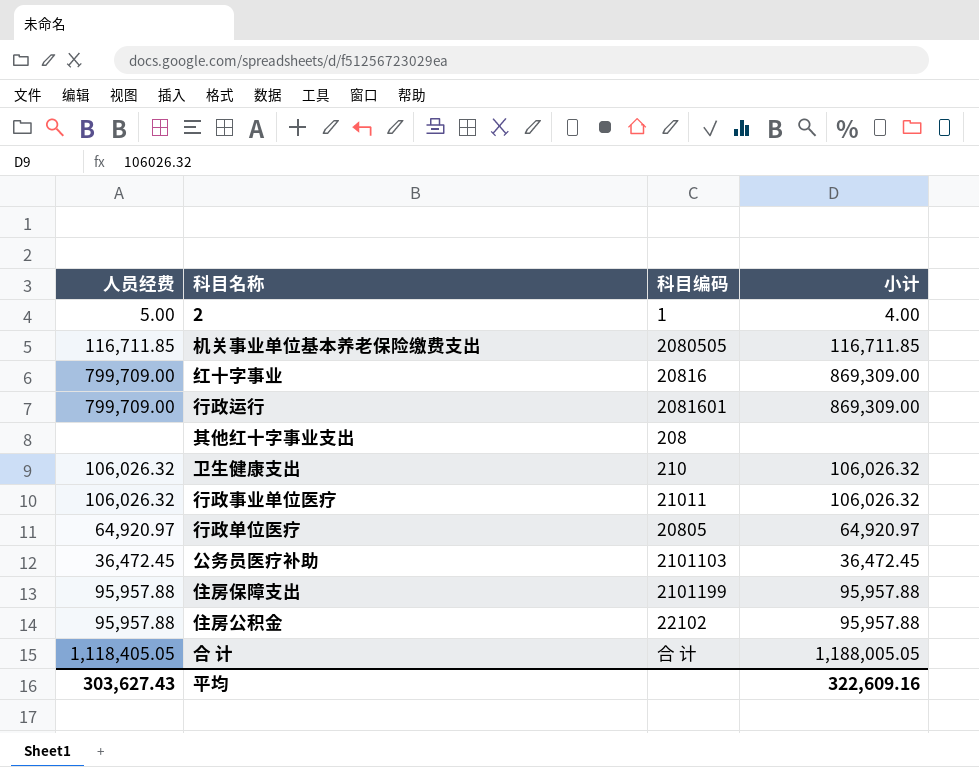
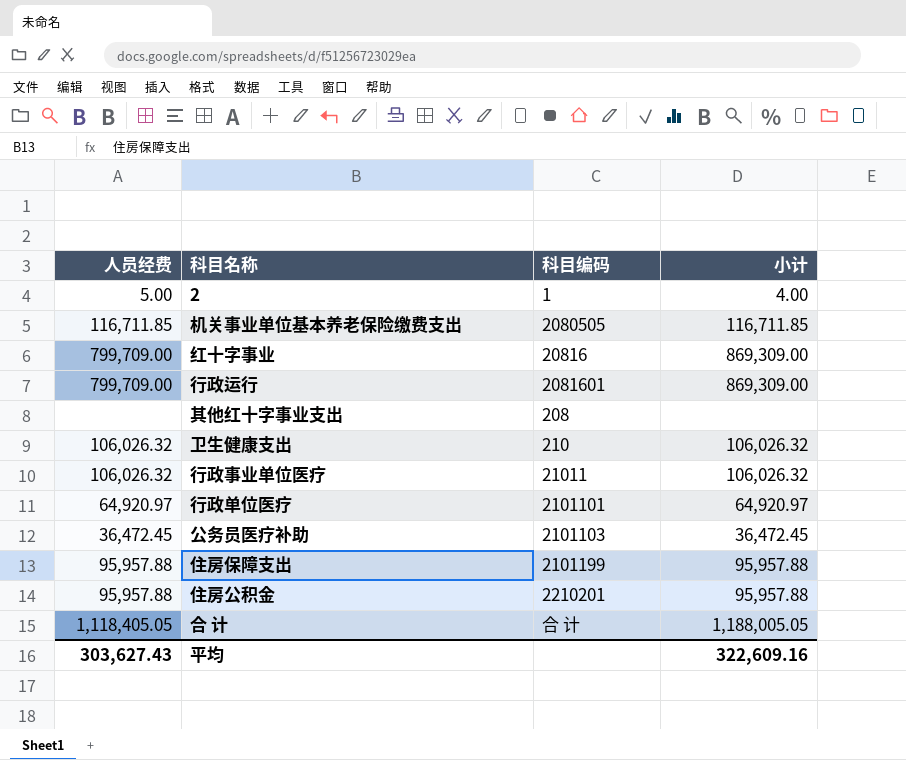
行政单位医疗 | 科目编码: 20805 -> 2101101
住房公积金 | 科目编码: 22102 -> 2210201

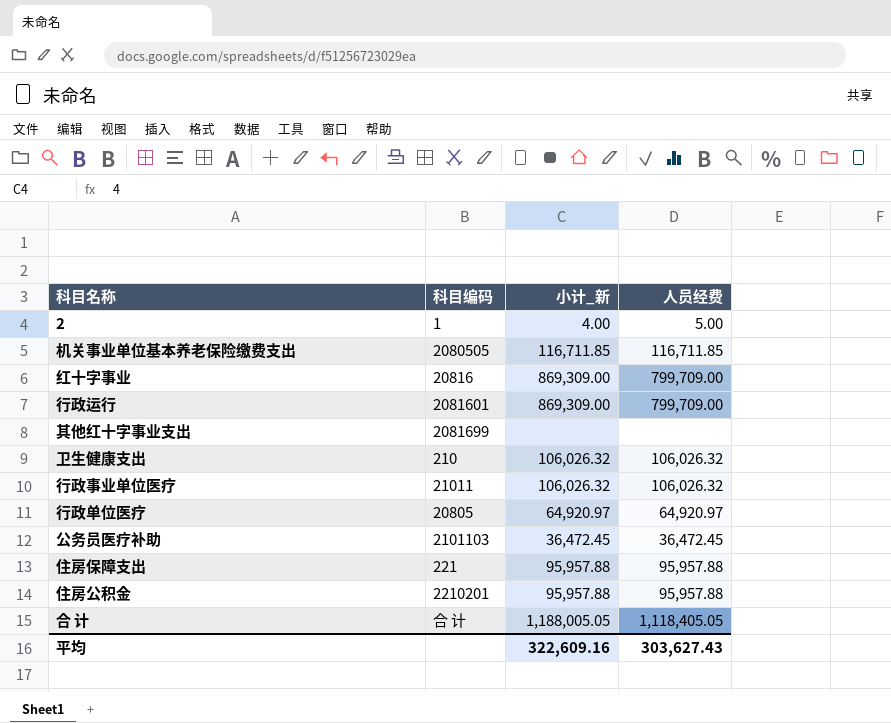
column name: 小计 -> 小计_新
column 人员经费 | position: 1 -> 4
其他红十字事业支出 | 科目编码: 208 -> 2081699
行政单位医疗 | 科目编码: 2101101 -> 20805
住房保障支出 | 科目编码: 2101199 -> 221

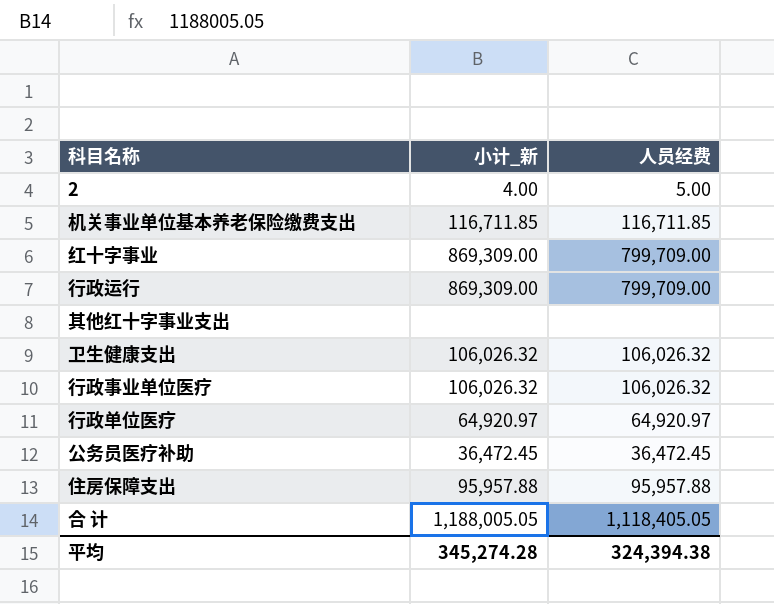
column 科目编码 | position: 2 -> none
row 住房公积金: 2210201 | 95,957.88 | 95,957.88 -> none
平均 | 小计_新: 322,609.16 -> 345,274.28
平均 | 人员经费: 303,627.43 -> 324,394.38

